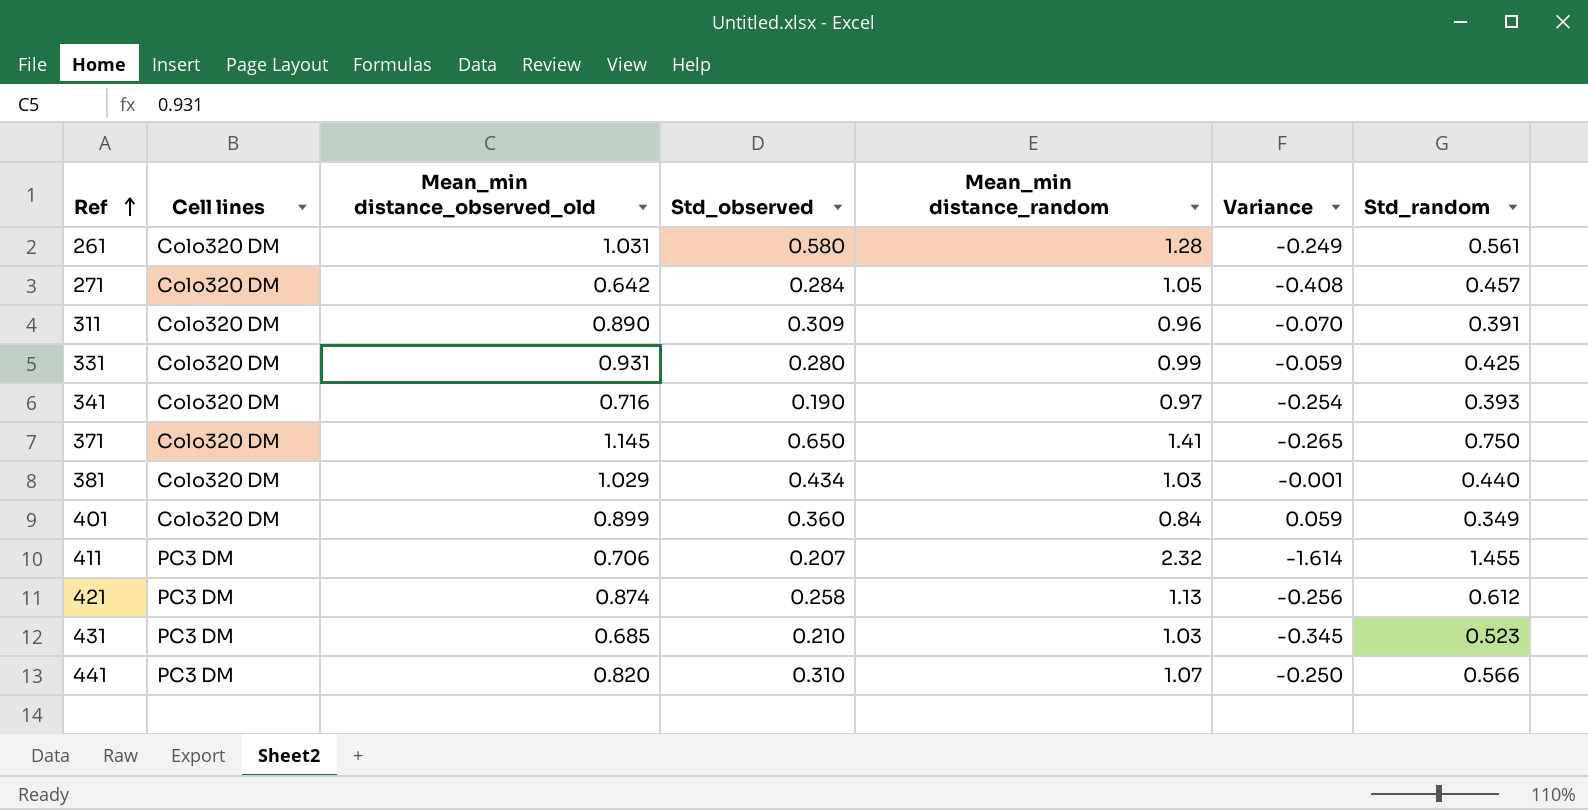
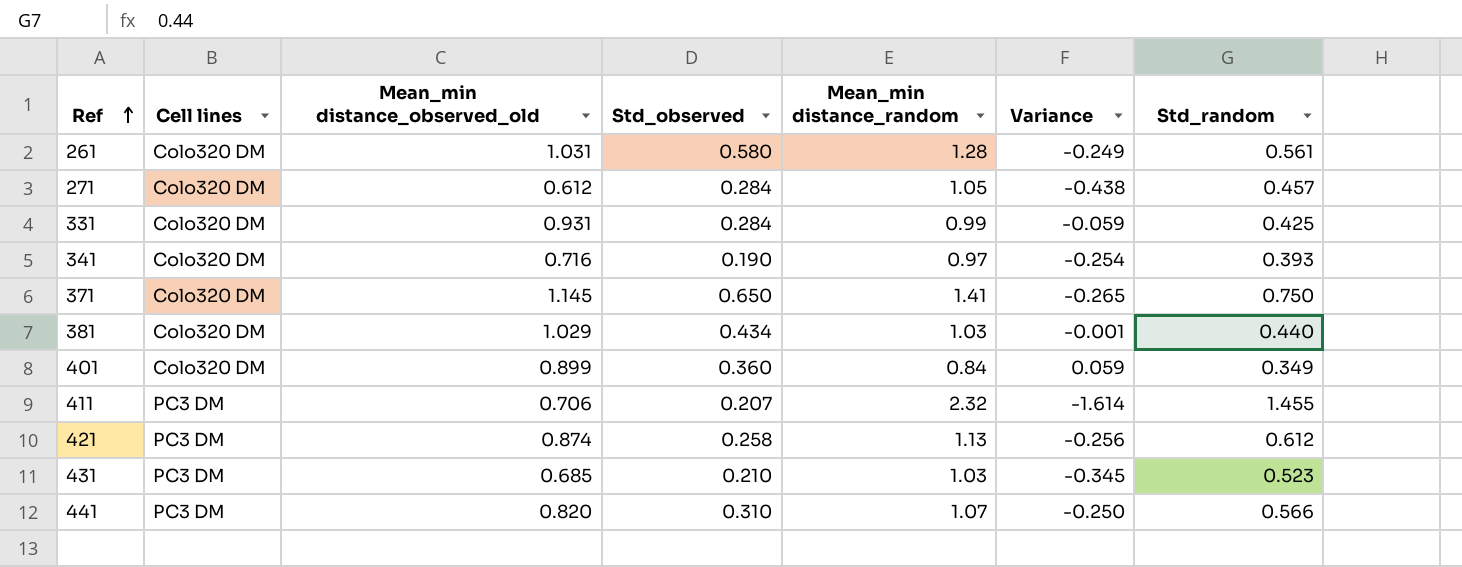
row 311: Colo320 DM | 0.890 | 0.309 | 0.96 | -0.070 | 0.391 -> none
271 | Mean_min distance_observed_old: 0.642 -> 0.612
271 | Variance: -0.408 -> -0.438
331 | Std_observed: 0.280 -> 0.284

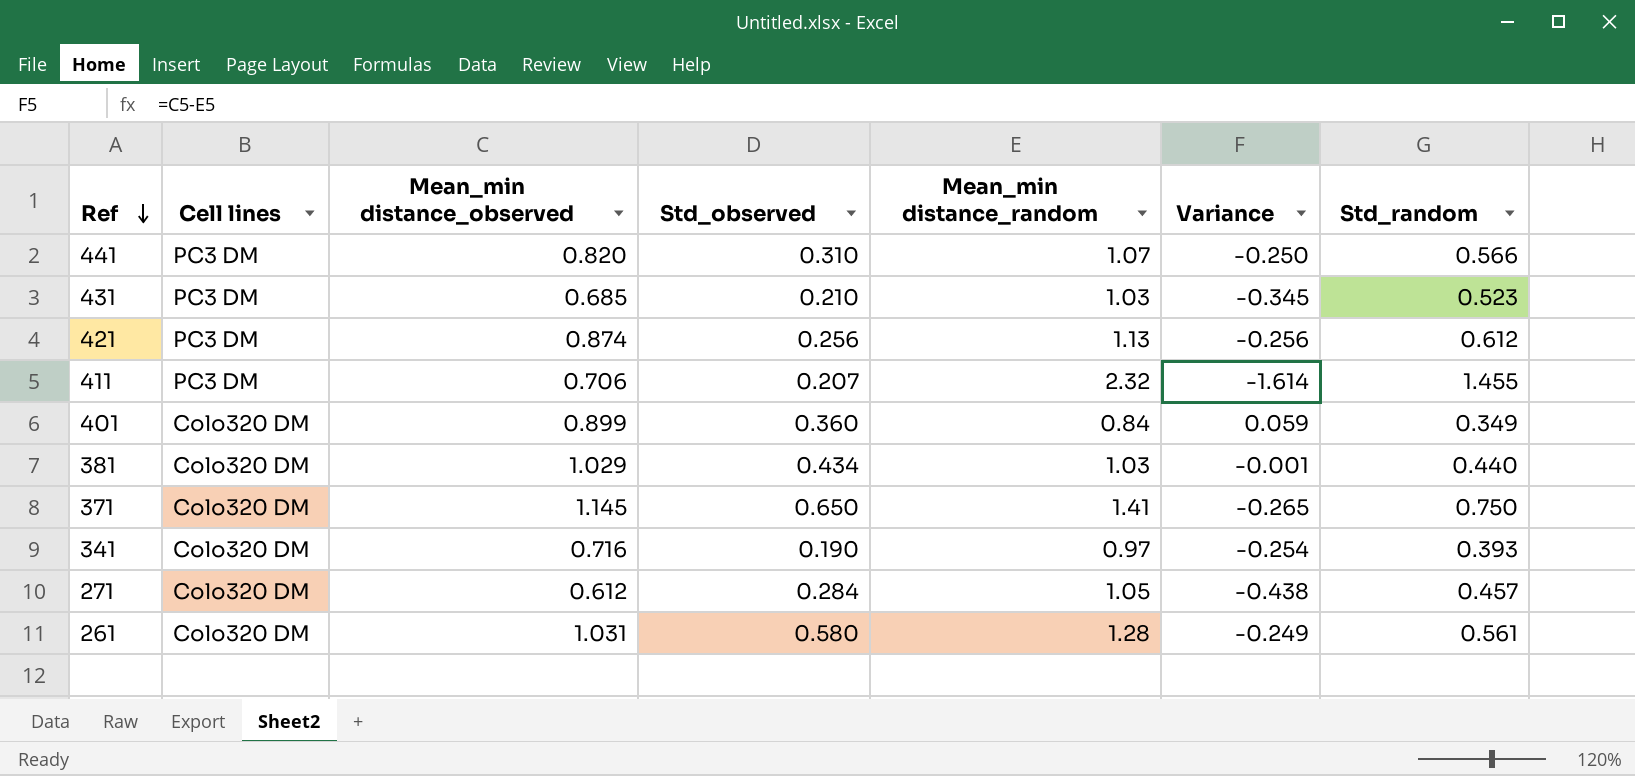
row order: Ref ascending -> Ref descending
column name: Mean_min distance_observed_old -> Mean_min distance_observed
row 331: Colo320 DM | 0.931 | 0.284 | 0.99 | -0.059 | 0.425 -> none
421 | Std_observed: 0.258 -> 0.256

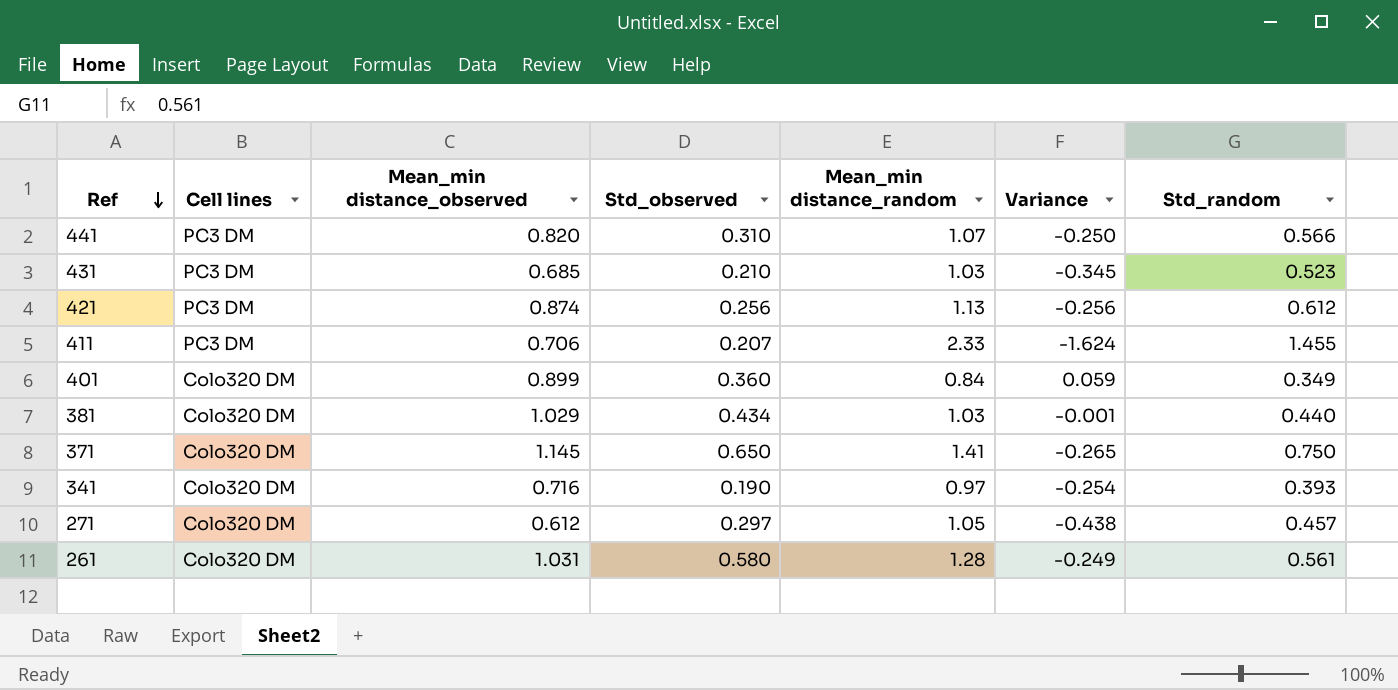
411 | Mean_min distance_random: 2.32 -> 2.33
411 | Variance: -1.614 -> -1.624
271 | Std_observed: 0.284 -> 0.297

